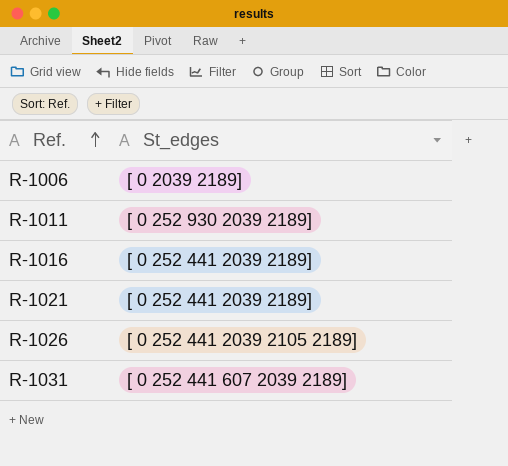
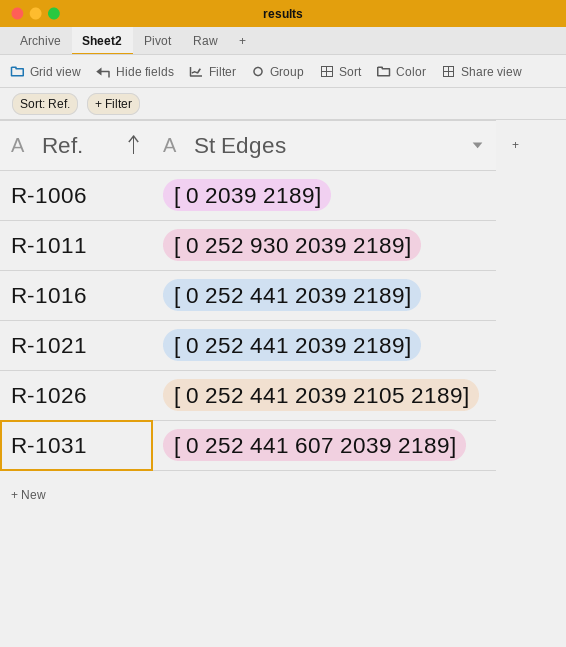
column name: St_edges -> St Edges

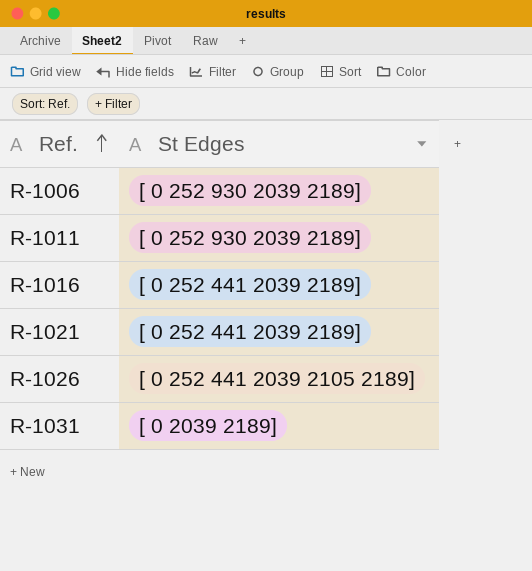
R-1006 | St Edges: [ 0 2039 2189] -> [ 0 252 930 2039 2189]
R-1031 | St Edges: [ 0 252 441 607 2039 2189] -> [ 0 2039 2189]

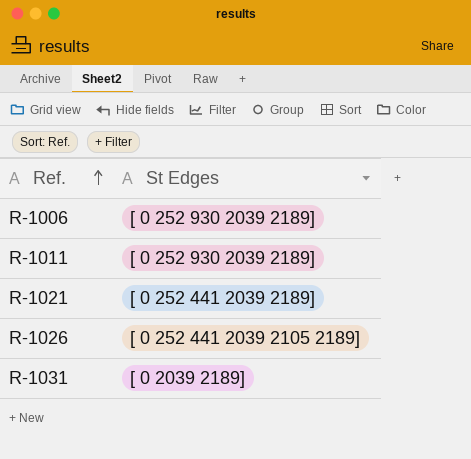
row R-1016: [ 0 252 441 2039 2189] -> none

